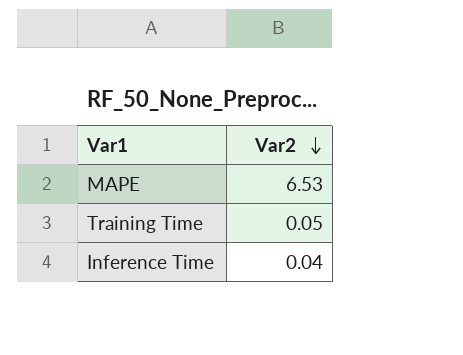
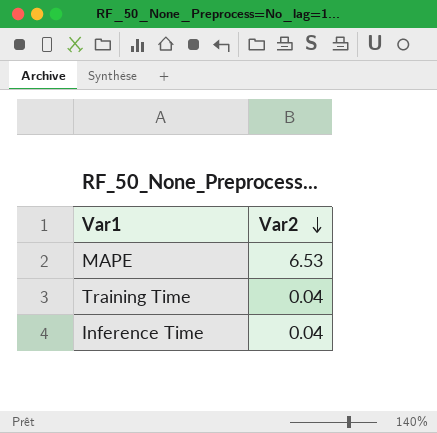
Training Time | Var2: 0.05 -> 0.04

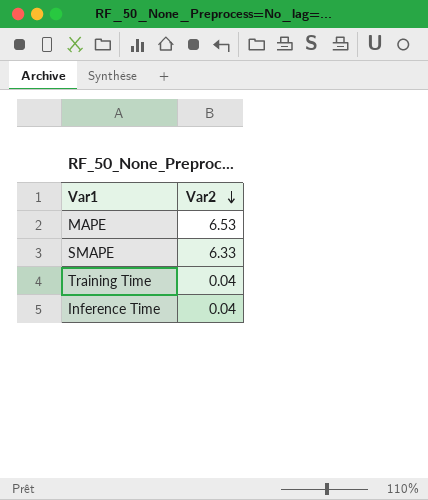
row SMAPE: none -> 6.33

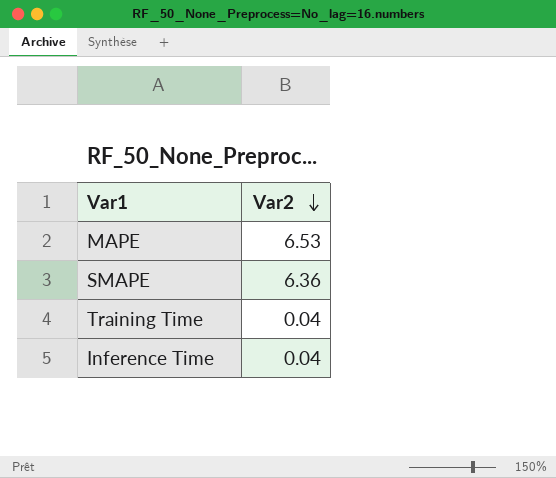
SMAPE | Var2: 6.33 -> 6.36

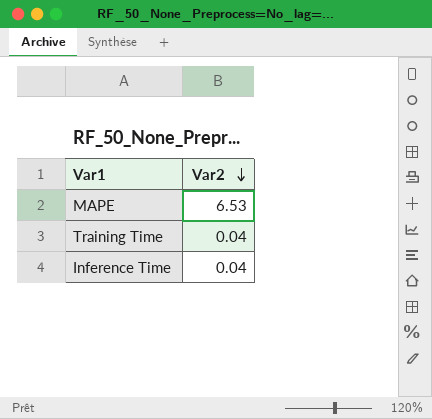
row SMAPE: 6.36 -> none

